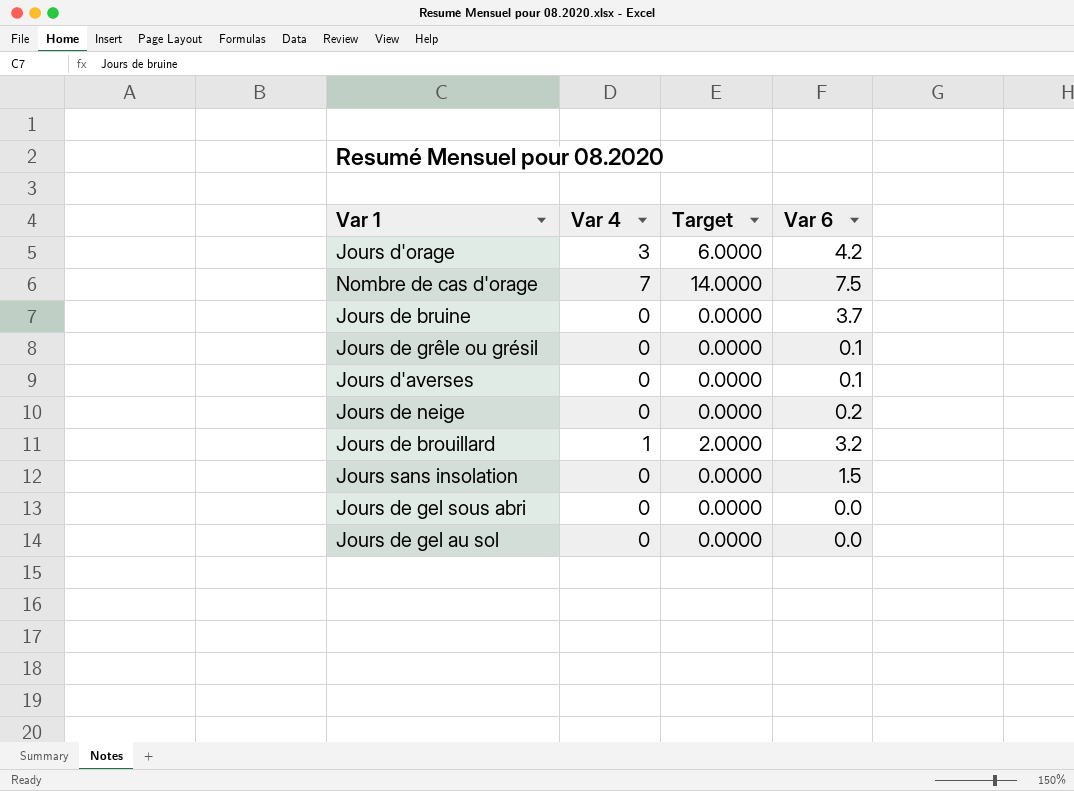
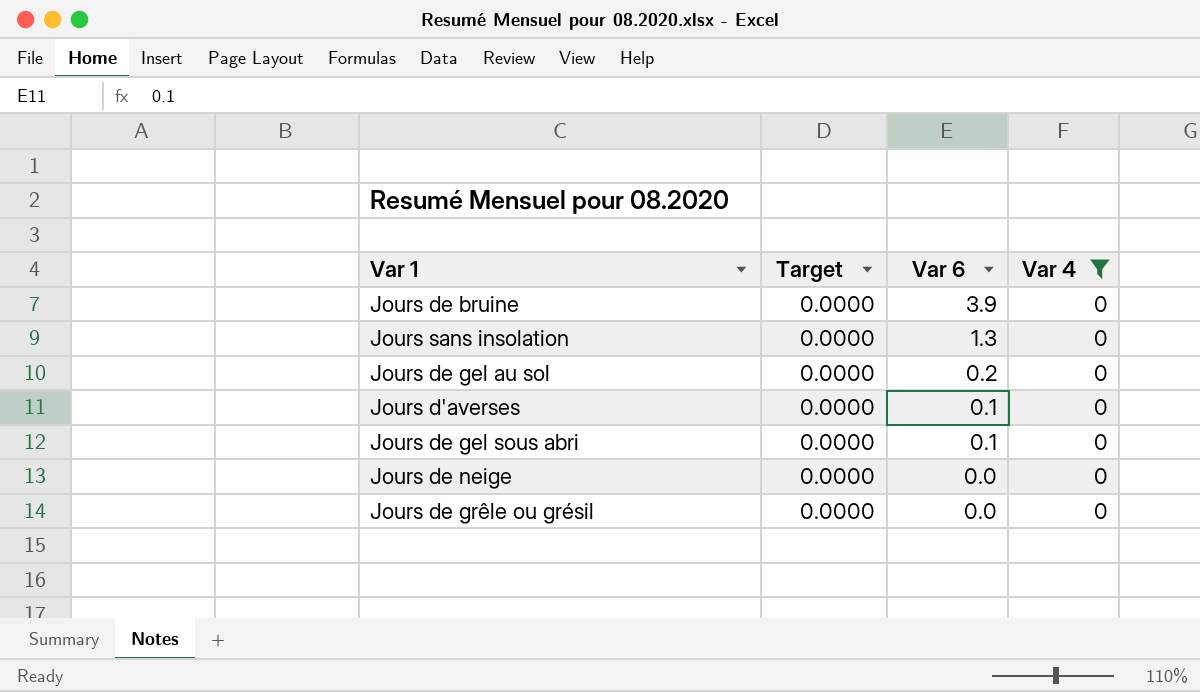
filter: none -> Var 4 = 0
row order: none -> Var 6 descending
column Var 4 | position: 2 -> 4
Jours de bruine | Var 6: 3.7 -> 3.9
Jours sans insolation | Var 6: 1.5 -> 1.3
Jours de gel au sol | Var 6: 0.0 -> 0.2
Jours de gel sous abri | Var 6: 0.0 -> 0.1
Jours de neige | Var 6: 0.2 -> 0.0
Jours de grêle ou grésil | Var 6: 0.1 -> 0.0

